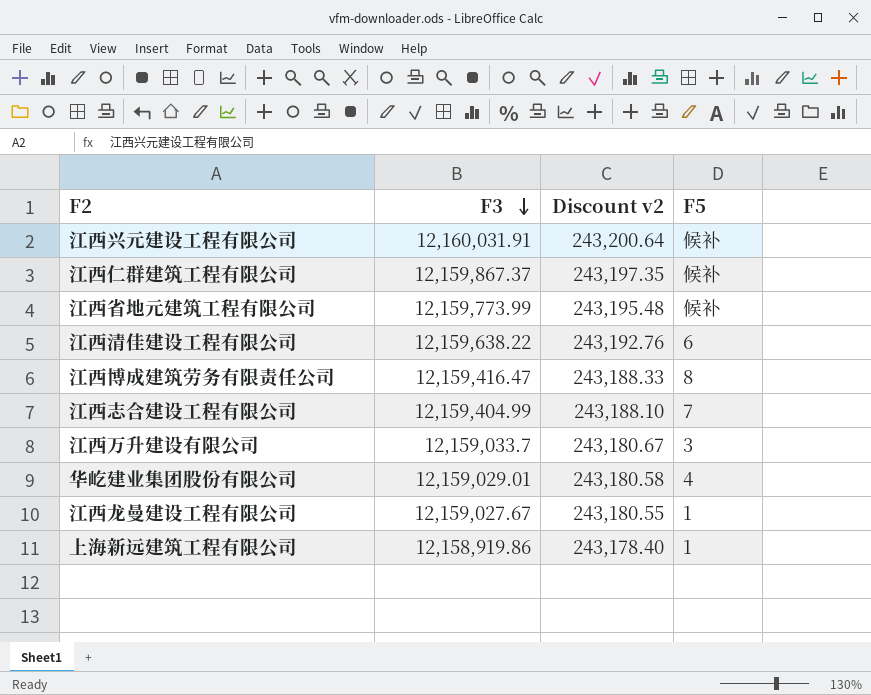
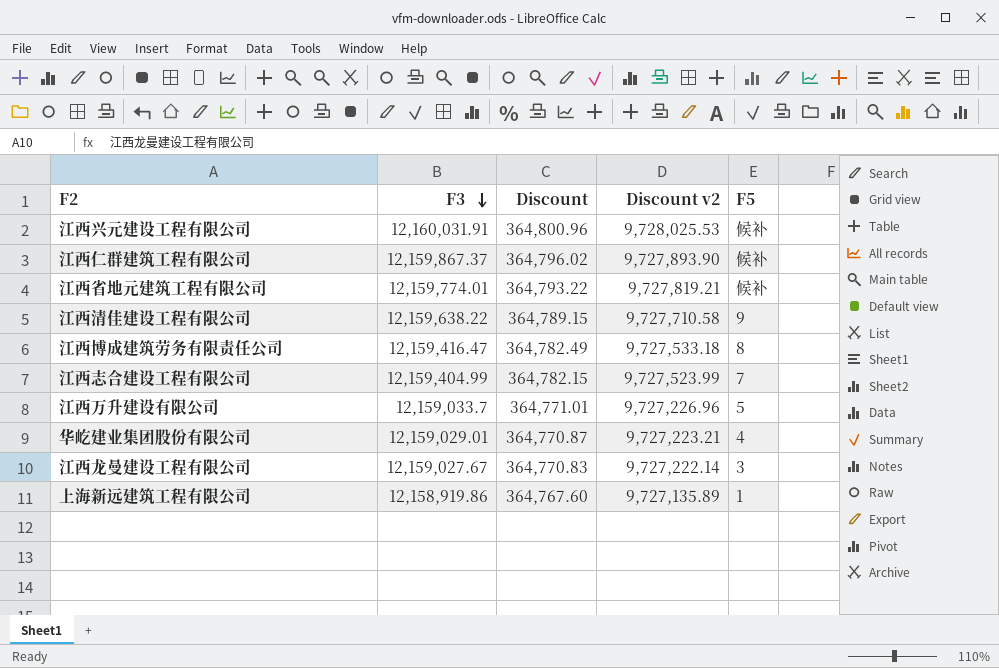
column Discount | formula: none -> [F3] * 0.03
column Discount v2 | formula: [F3] * 0.02 -> [F3] * 0.8
江西省地元建筑工程有限公司 | F3: 12,159,773.99 -> 12,159,774.01
江西清佳建设工程有限公司 | F5: 6 -> 9
江西万升建设有限公司 | F5: 3 -> 5
江西龙曼建设工程有限公司 | F5: 1 -> 3

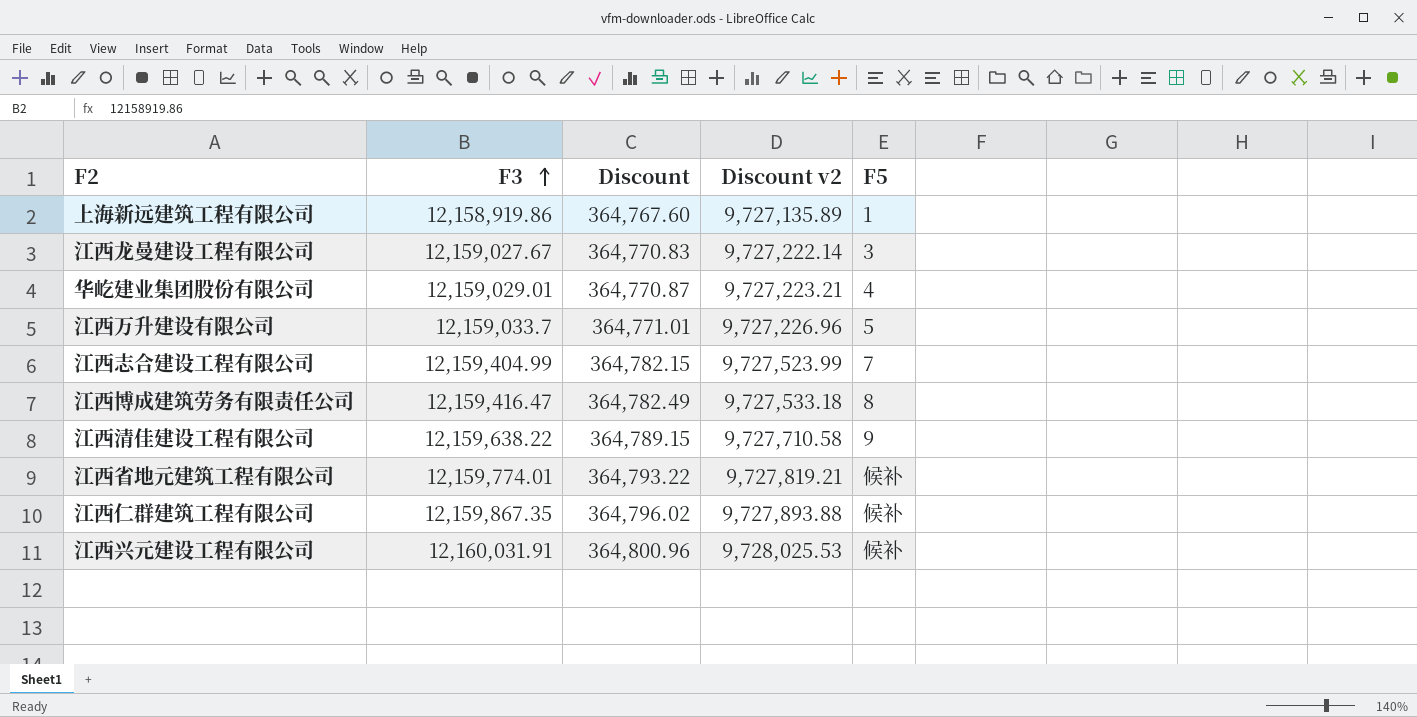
row order: F3 descending -> F3 ascending
江西仁群建筑工程有限公司 | F3: 12,159,867.37 -> 12,159,867.35
江西仁群建筑工程有限公司 | Discount v2: 9,727,893.90 -> 9,727,893.88

